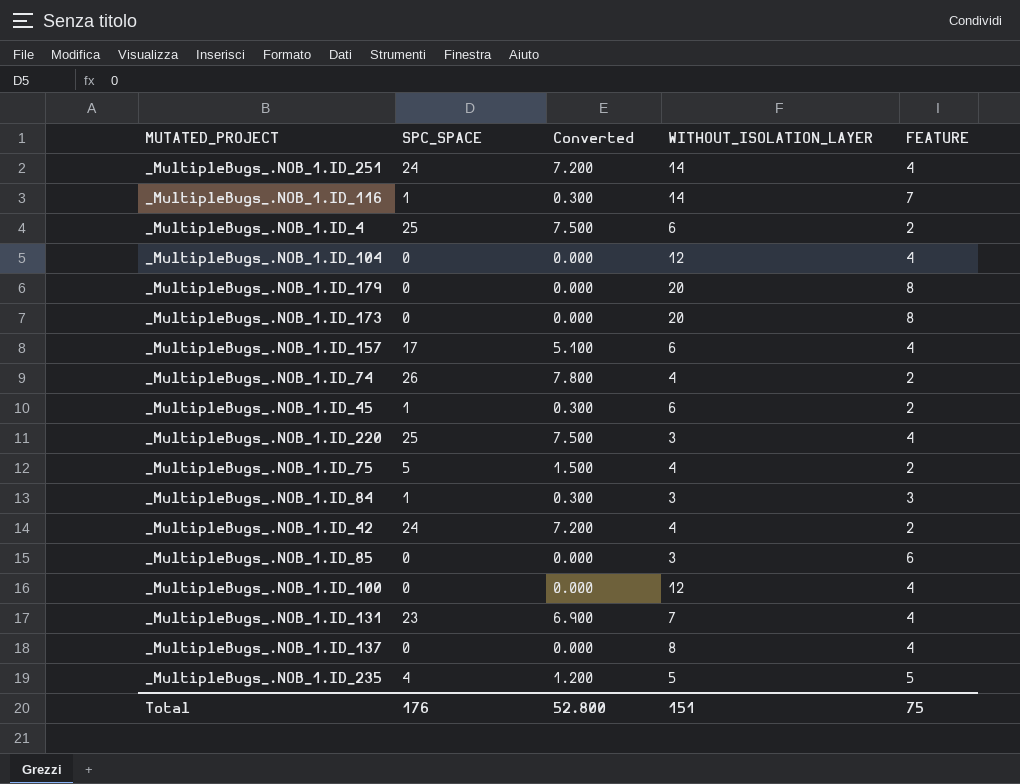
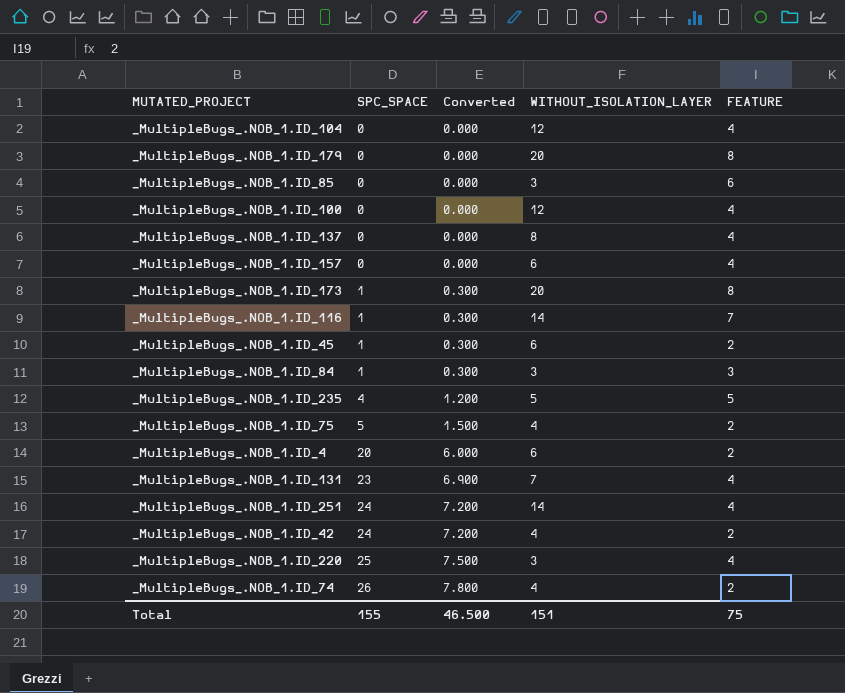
row order: none -> SPC_SPACE ascending
_MultipleBugs_.NOB_1.ID_157 | SPC_SPACE: 17 -> 0
_MultipleBugs_.NOB_1.ID_157 | Converted: 5.100 -> 0.000
_MultipleBugs_.NOB_1.ID_173 | SPC_SPACE: 0 -> 1
_MultipleBugs_.NOB_1.ID_173 | Converted: 0.000 -> 0.300
_MultipleBugs_.NOB_1.ID_4 | SPC_SPACE: 25 -> 20
_MultipleBugs_.NOB_1.ID_4 | Converted: 7.500 -> 6.000
Total | SPC_SPACE: 176 -> 155
Total | Converted: 52.800 -> 46.500

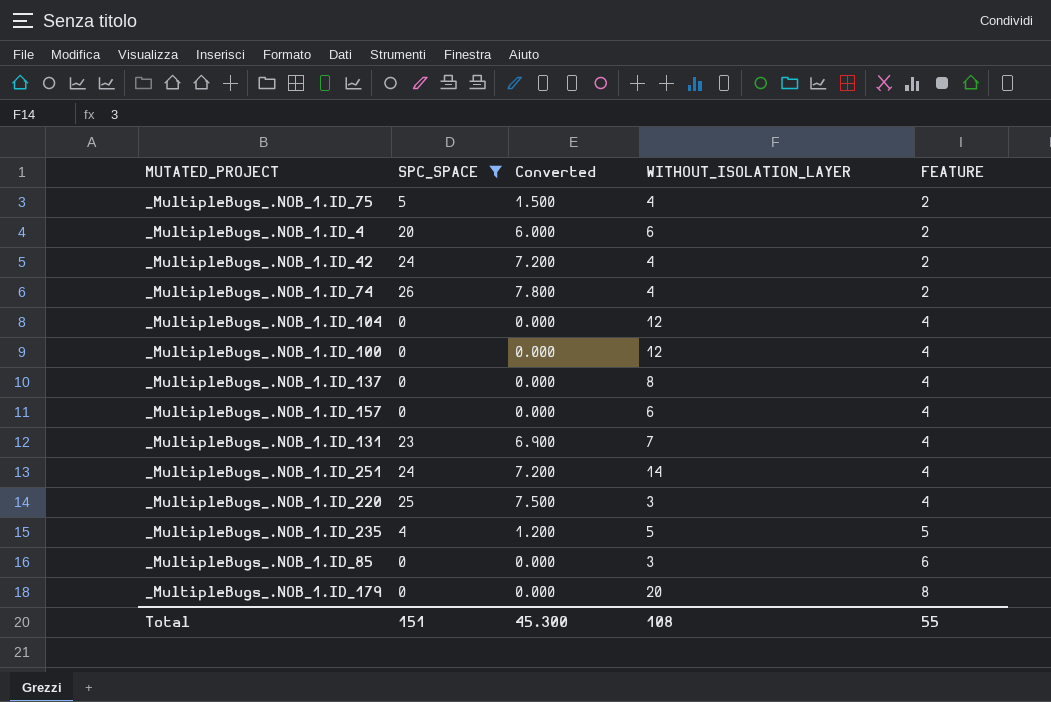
filter: none -> SPC_SPACE != 1
row order: SPC_SPACE ascending -> FEATURE ascending
Total | SPC_SPACE: 155 -> 151
Total | Converted: 46.500 -> 45.300
Total | WITHOUT_ISOLATION_LAYER: 151 -> 108
Total | FEATURE: 75 -> 55

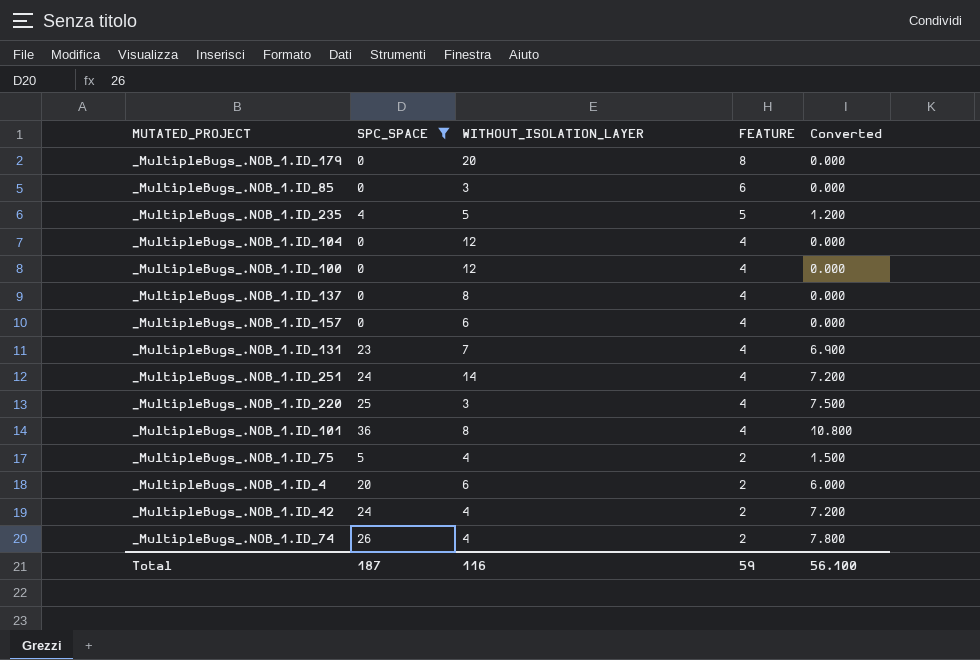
row order: FEATURE ascending -> FEATURE descending
column Converted | position: 3 -> 5
row _MultipleBugs_.NOB_1.ID_101: none -> 36 | 8 | 4 | 10.800
Total | SPC_SPACE: 151 -> 187
Total | WITHOUT_ISOLATION_LAYER: 108 -> 116
Total | FEATURE: 55 -> 59
Total | Converted: 45.300 -> 56.100

